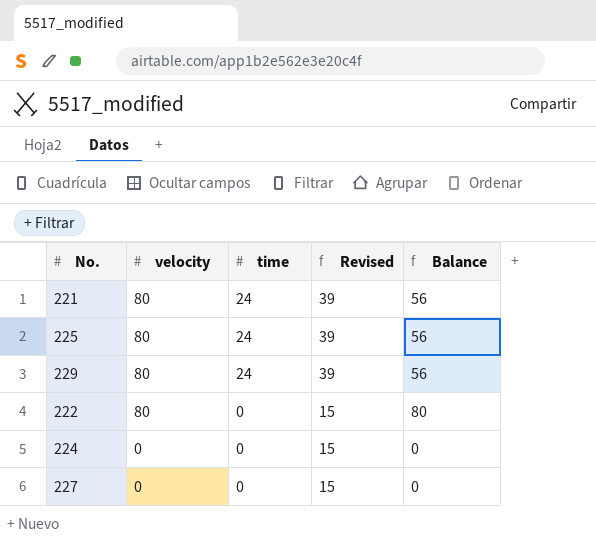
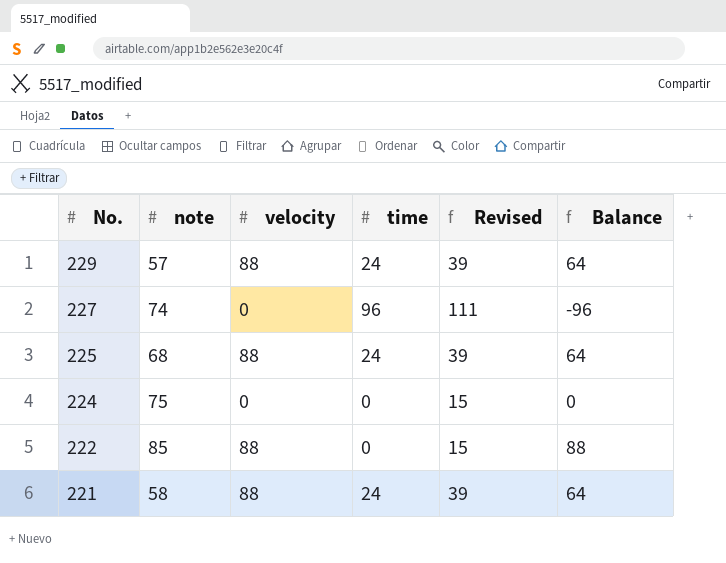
row order: velocity descending -> No. descending
column note | position: none -> 2
229 | velocity: 80 -> 88
229 | Balance: 56 -> 64
227 | time: 0 -> 96
227 | Revised: 15 -> 111
227 | Balance: 0 -> -96
225 | velocity: 80 -> 88
225 | Balance: 56 -> 64
222 | velocity: 80 -> 88
222 | Balance: 80 -> 88
221 | velocity: 80 -> 88
221 | Balance: 56 -> 64

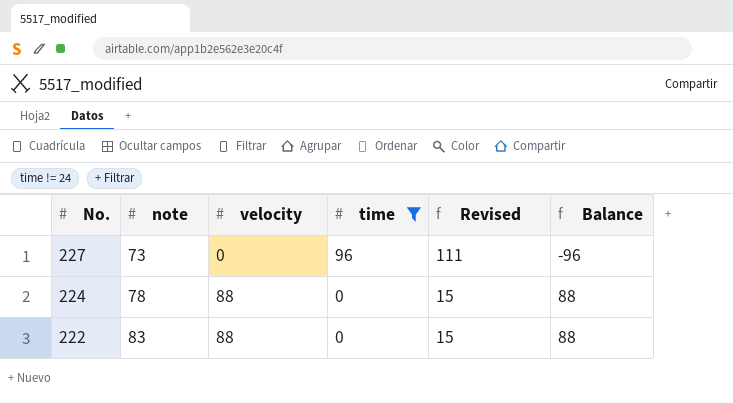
filter: none -> time != 24
227 | note: 74 -> 73
224 | note: 75 -> 78
224 | velocity: 0 -> 88
224 | Balance: 0 -> 88
222 | note: 85 -> 83

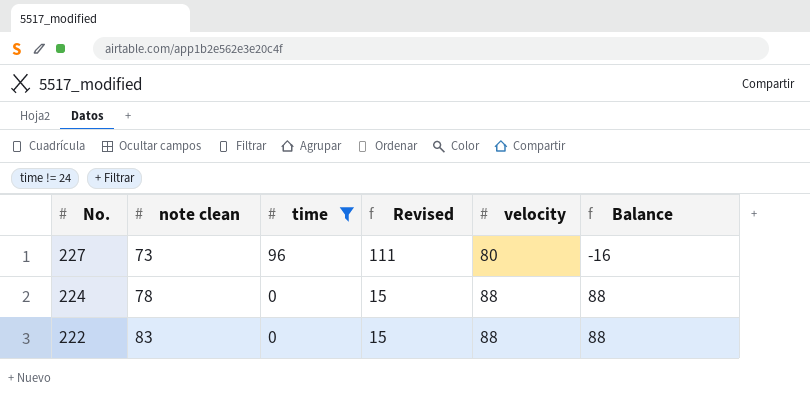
column name: note -> note clean
column velocity | position: 3 -> 5
227 | velocity: 0 -> 80
227 | Balance: -96 -> -16

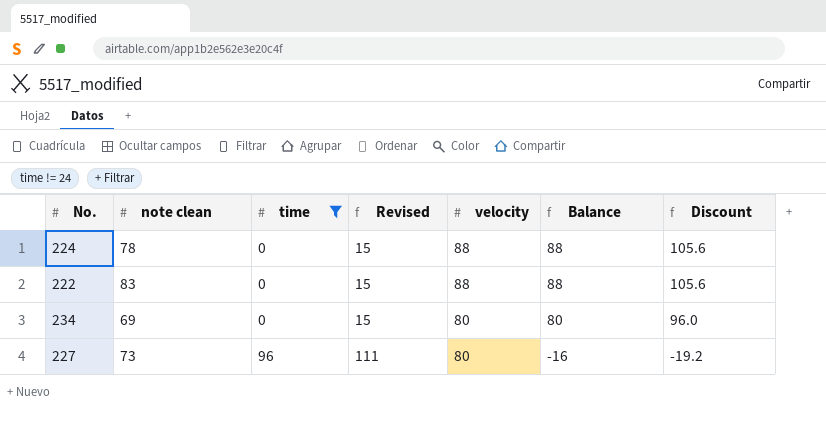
row order: No. descending -> time ascending
column Discount | formula: none -> [Balance] * 1.2
row 234: none -> 69 | 0 | 15 | 80 | 80 | 96.0

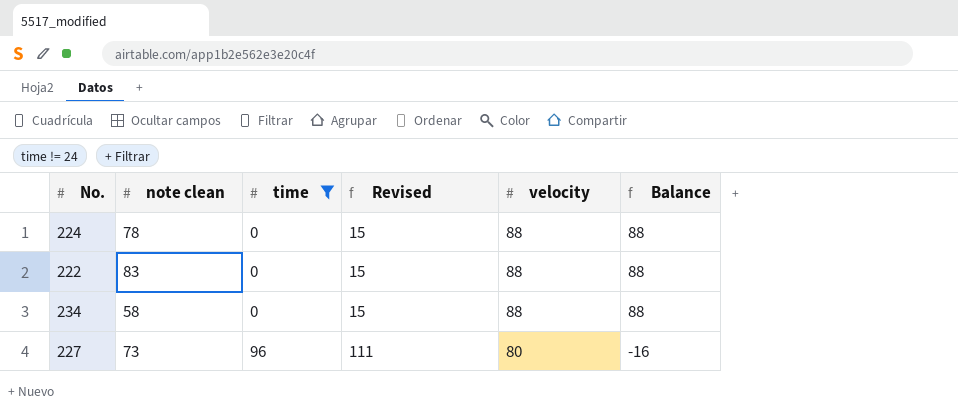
column Discount | formula: [Balance] * 1.2 -> none
234 | note clean: 69 -> 58
234 | velocity: 80 -> 88
234 | Balance: 80 -> 88

